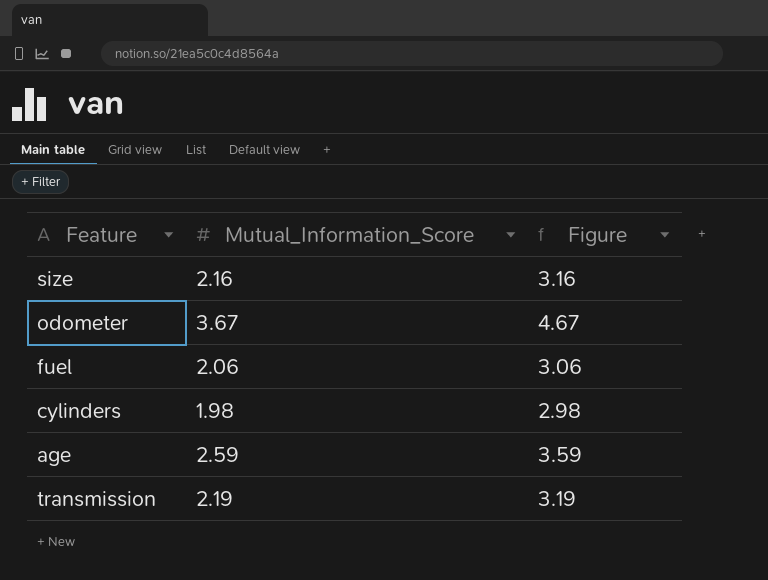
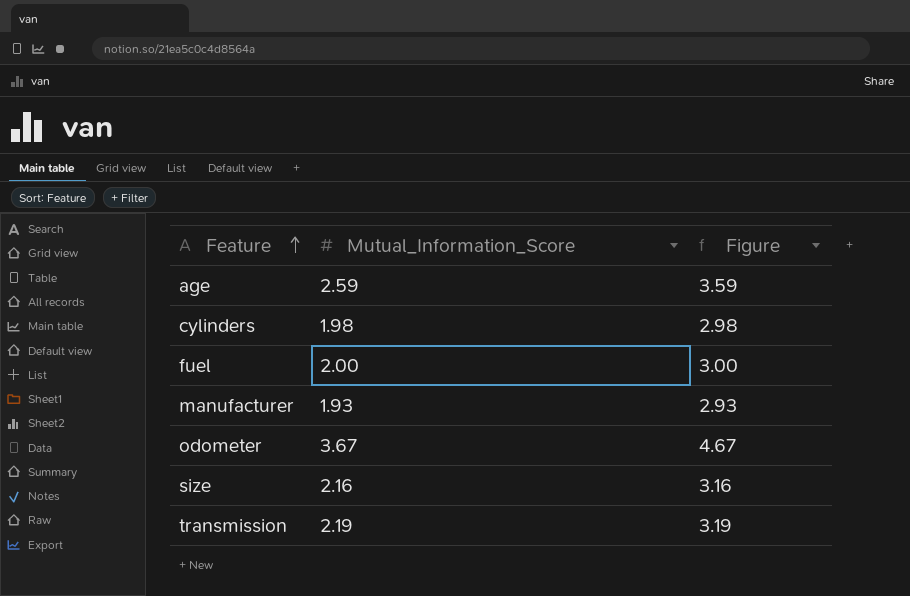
row order: none -> Feature ascending
fuel | Mutual_Information_Score: 2.06 -> 2.00
fuel | Figure: 3.06 -> 3.00
row manufacturer: none -> 1.93 | 2.93

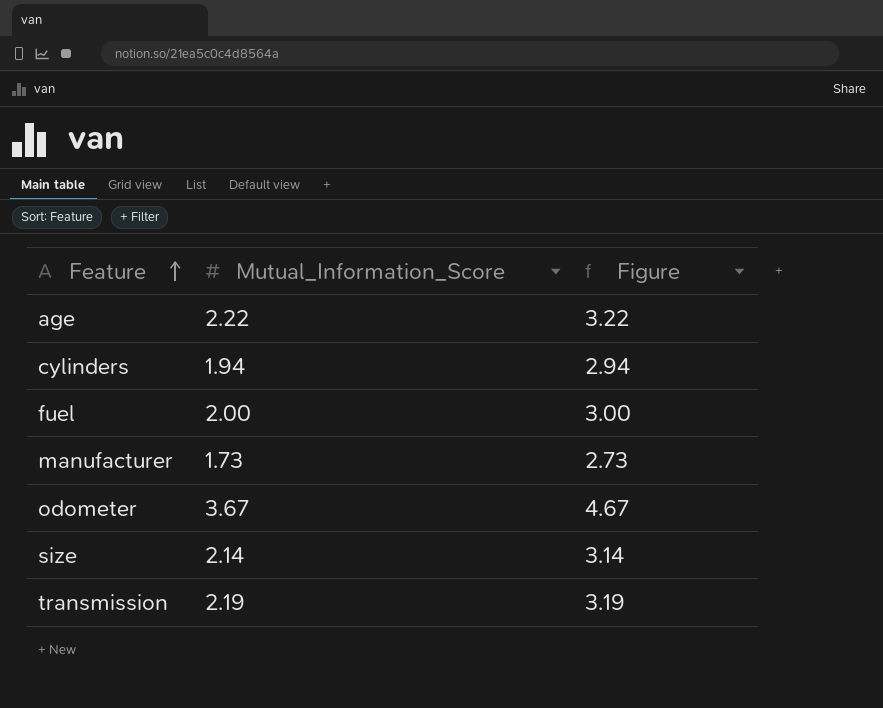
age | Mutual_Information_Score: 2.59 -> 2.22
age | Figure: 3.59 -> 3.22
cylinders | Mutual_Information_Score: 1.98 -> 1.94
cylinders | Figure: 2.98 -> 2.94
manufacturer | Mutual_Information_Score: 1.93 -> 1.73
manufacturer | Figure: 2.93 -> 2.73
size | Mutual_Information_Score: 2.16 -> 2.14
size | Figure: 3.16 -> 3.14

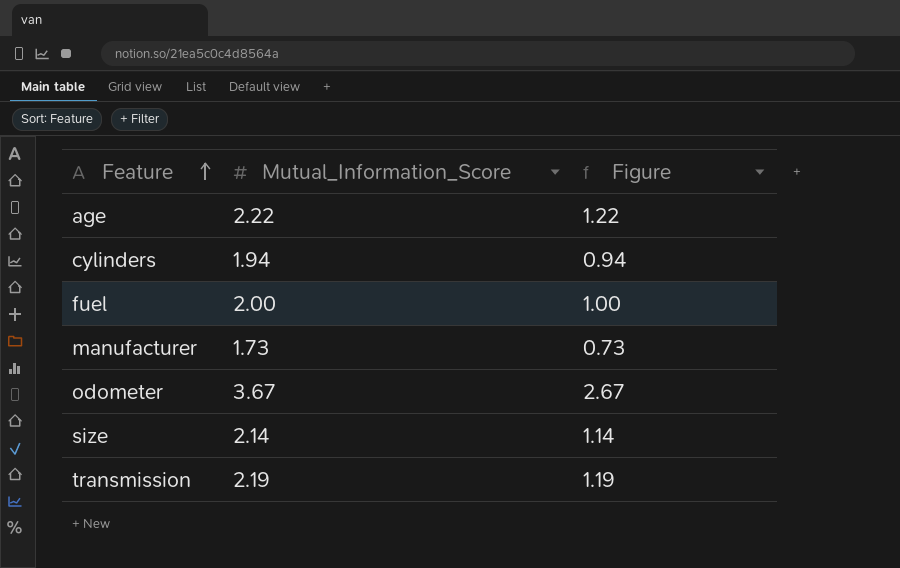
column Figure | formula: [Mutual_Information_Score] + 1 -> [Mutual_Information_Score] - 1

